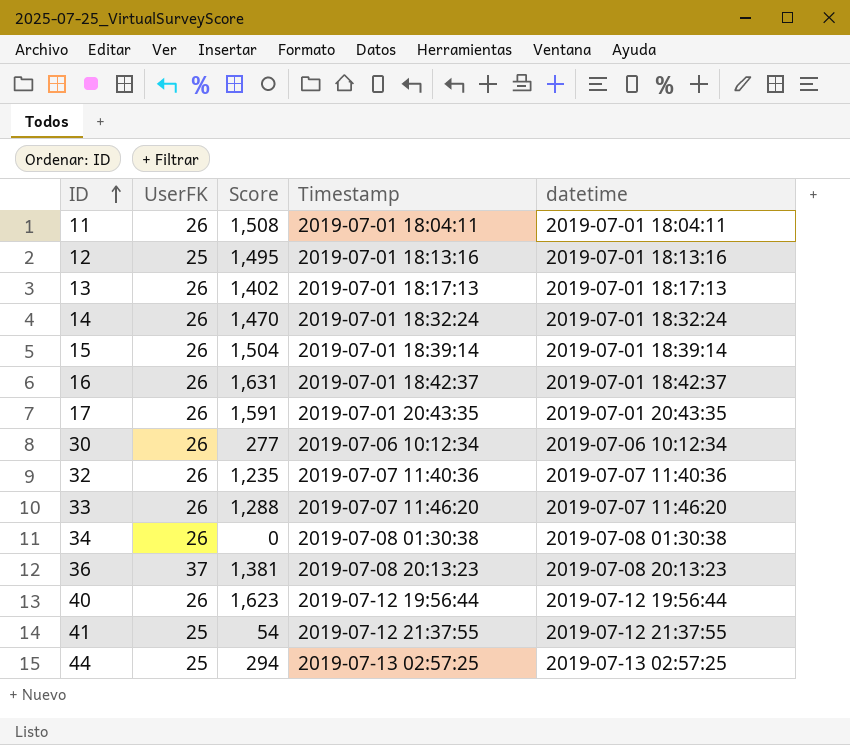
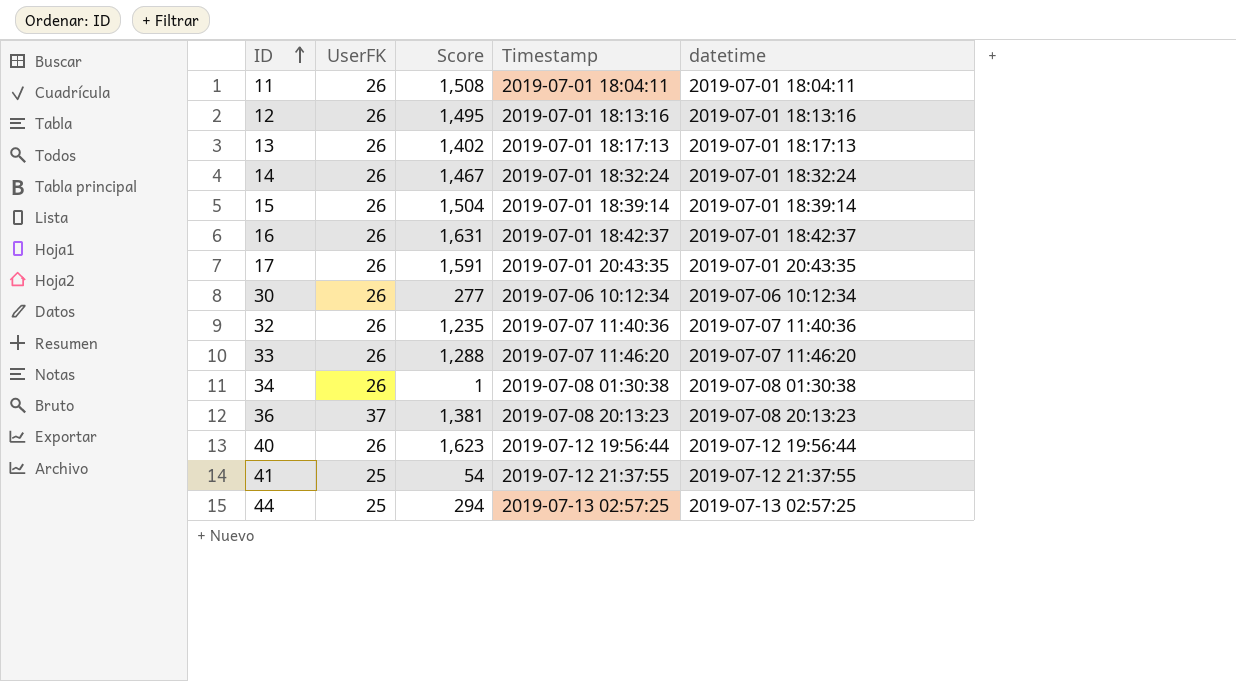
12 | UserFK: 25 -> 26
14 | Score: 1,470 -> 1,467
34 | Score: 0 -> 1

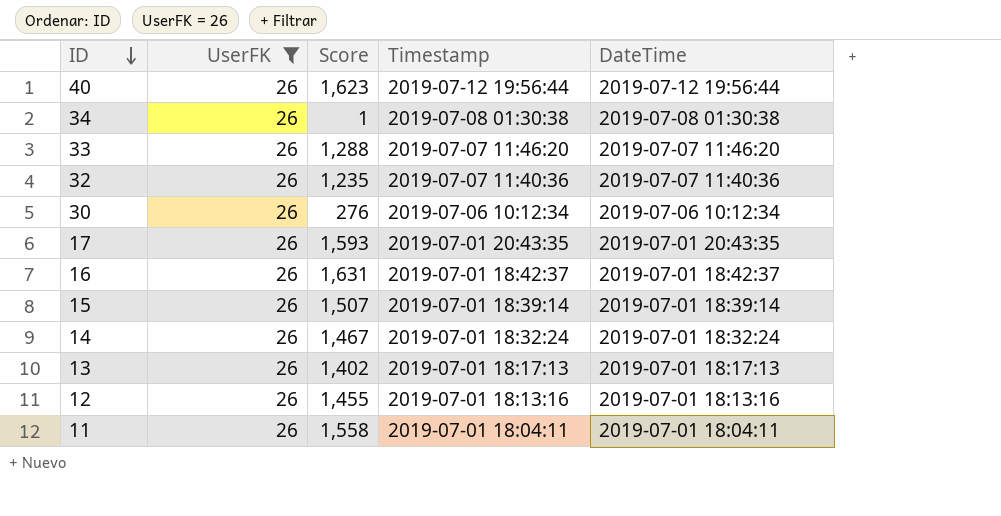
filter: none -> UserFK = 26
row order: ID ascending -> ID descending
column name: datetime -> DateTime
30 | Score: 277 -> 276
17 | Score: 1,591 -> 1,593
15 | Score: 1,504 -> 1,507
12 | Score: 1,495 -> 1,455
11 | Score: 1,508 -> 1,558

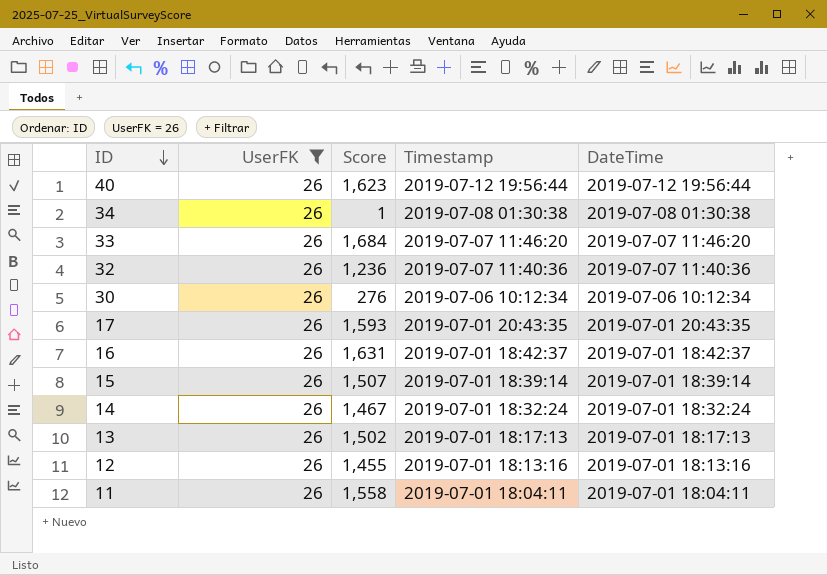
33 | Score: 1,288 -> 1,684
32 | Score: 1,235 -> 1,236
13 | Score: 1,402 -> 1,502

